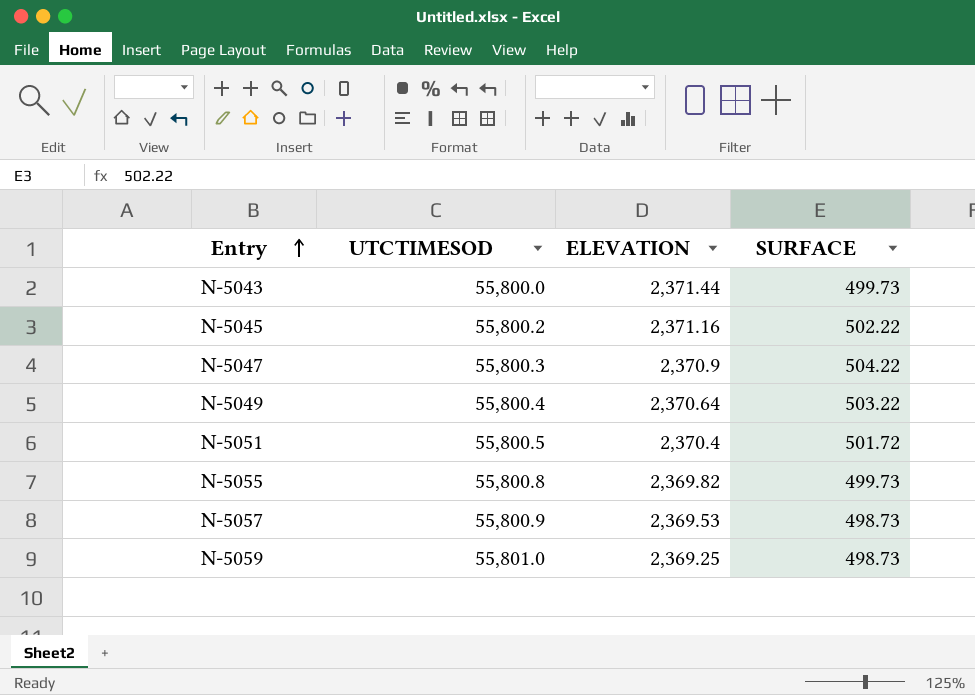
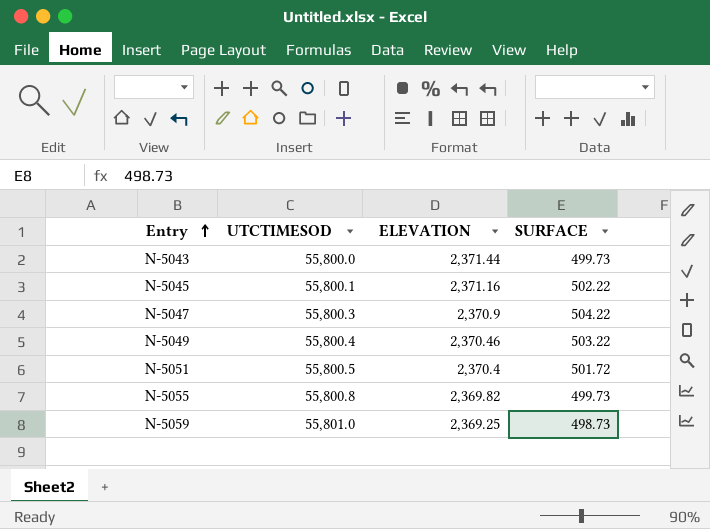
row N-5057: 55,800.9 | 2,369.53 | 498.73 -> none
N-5045 | UTCTIMESOD: 55,800.2 -> 55,800.1
N-5049 | ELEVATION: 2,370.64 -> 2,370.46

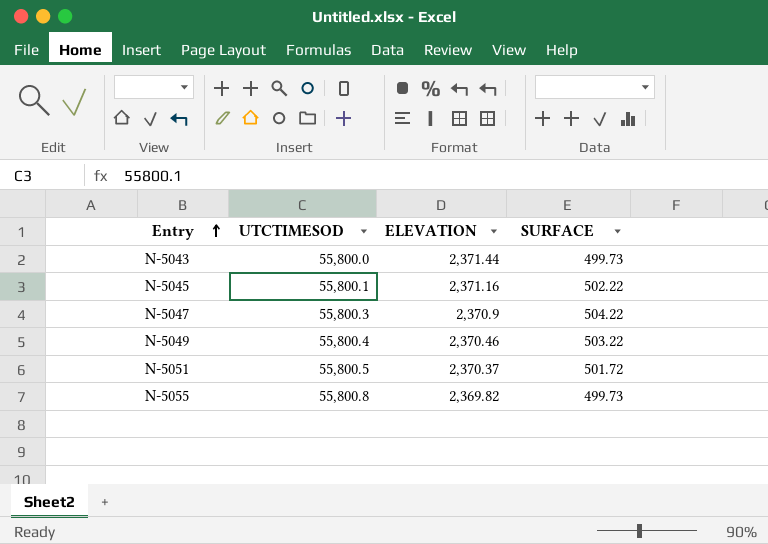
row N-5059: 55,801.0 | 2,369.25 | 498.73 -> none
N-5051 | ELEVATION: 2,370.4 -> 2,370.37

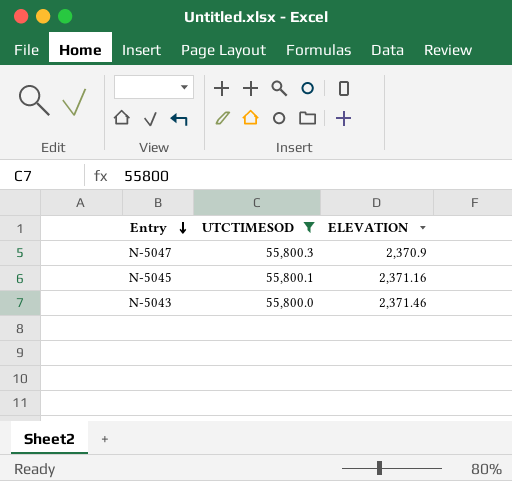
filter: none -> UTCTIMESOD <= 55,800.3
row order: Entry ascending -> Entry descending
column SURFACE | position: 4 -> none
N-5043 | ELEVATION: 2,371.44 -> 2,371.46

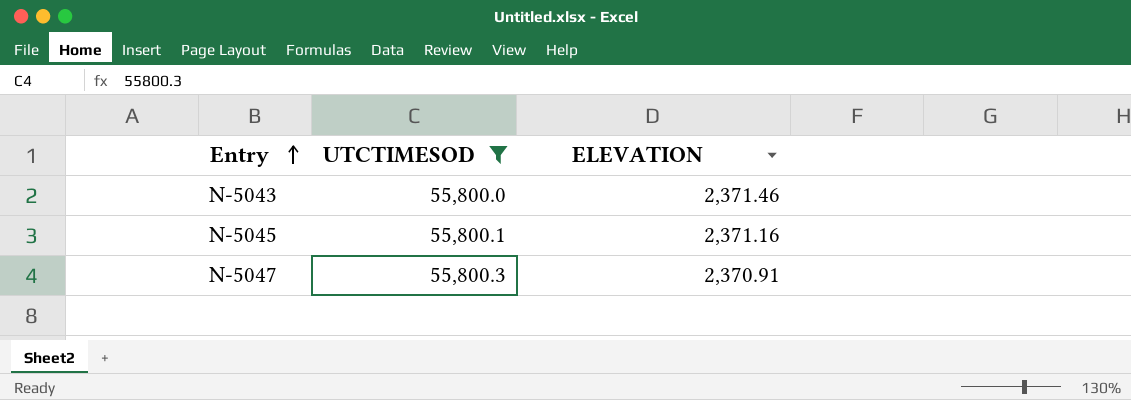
row order: Entry descending -> Entry ascending
N-5047 | ELEVATION: 2,370.9 -> 2,370.91

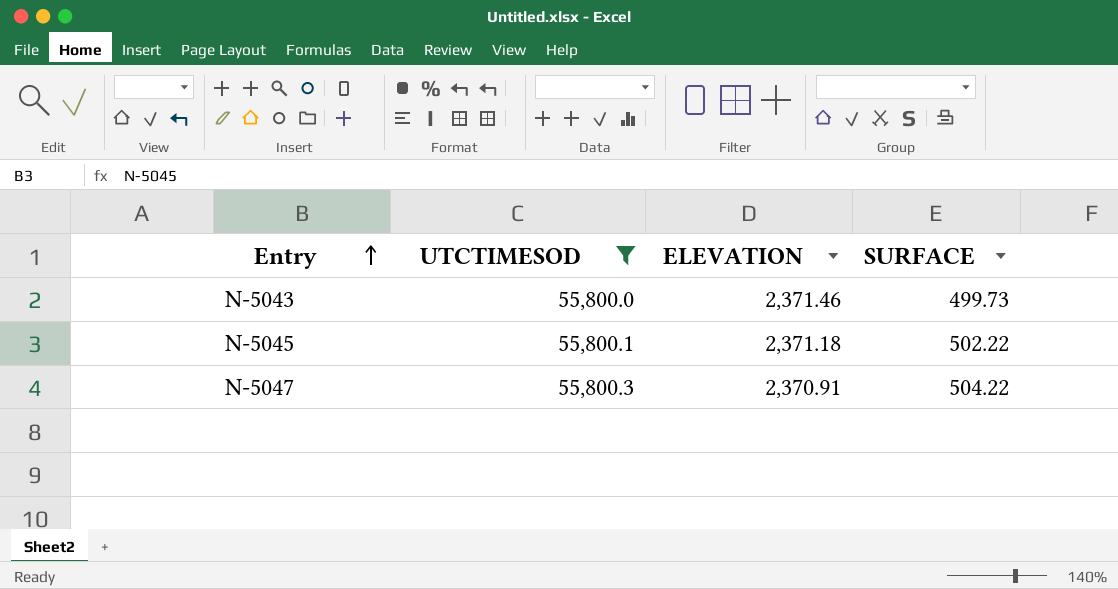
column SURFACE | position: none -> 4
N-5045 | ELEVATION: 2,371.16 -> 2,371.18

